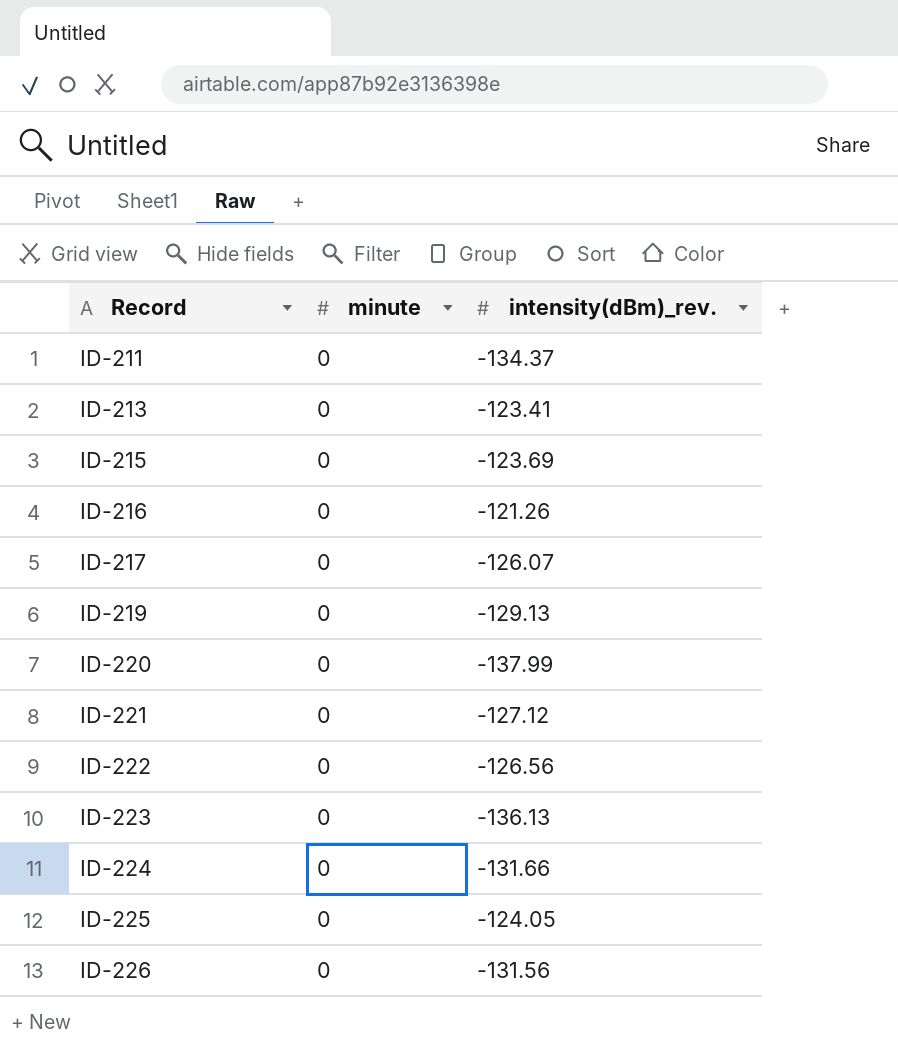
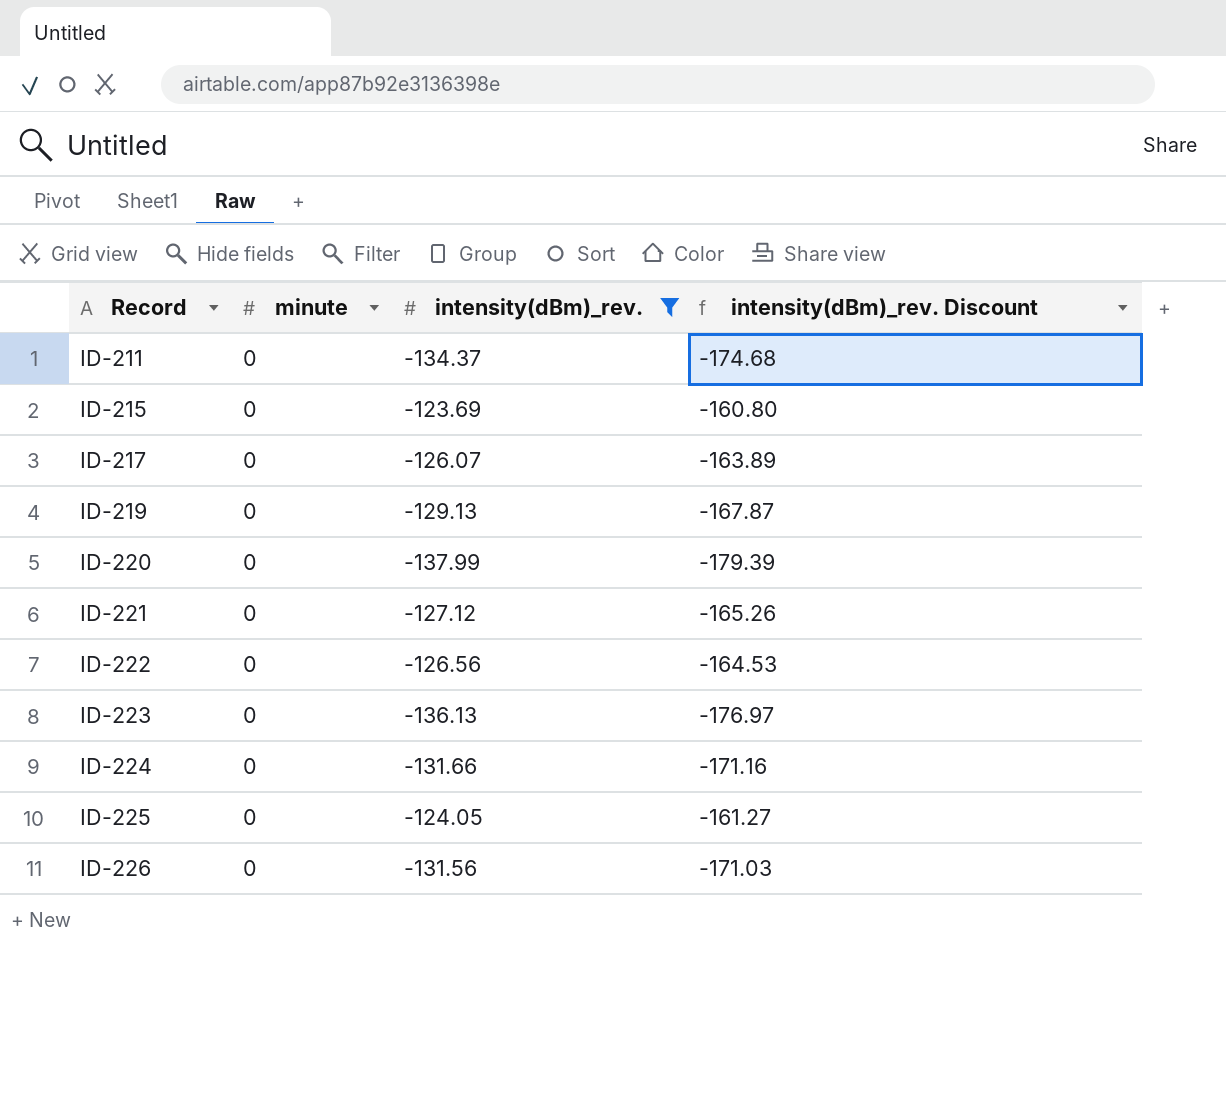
filter: none -> intensity(dBm)_rev. <= -123.69
column intensity(dBm)_rev. Discount | formula: none -> [intensity(dBm)_rev.] * 1.3

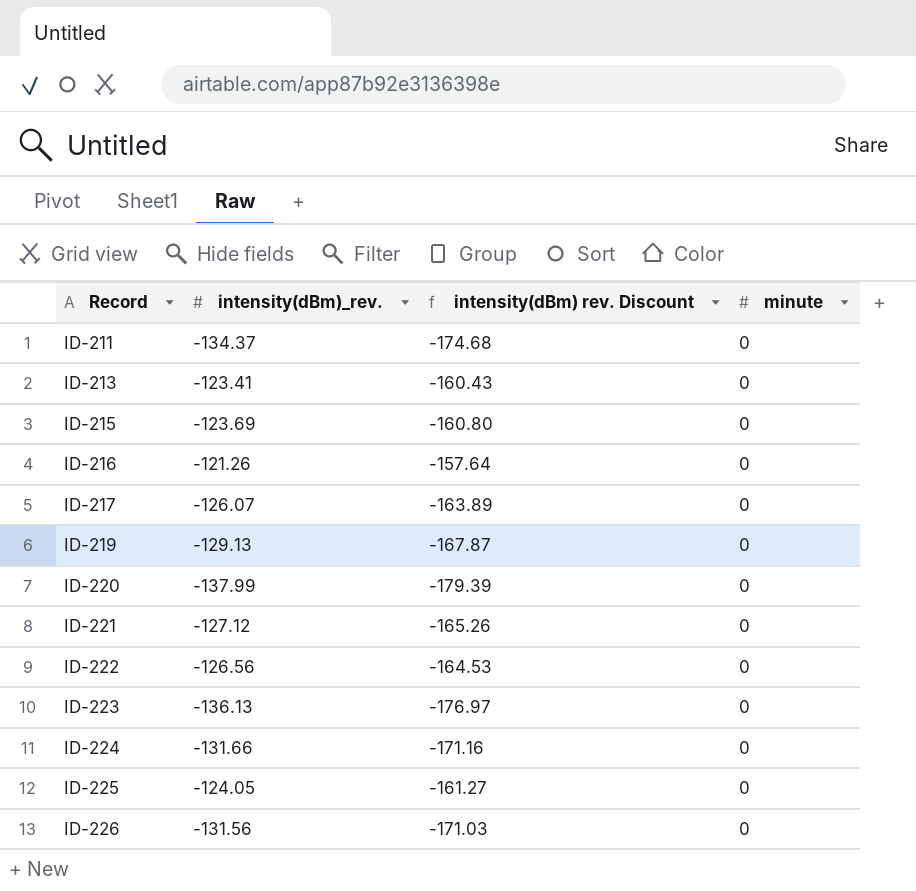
filter: intensity(dBm)_rev. <= -123.69 -> none
column name: intensity(dBm)_rev. Discount -> intensity(dBm) rev. Discount
column minute | position: 2 -> 4

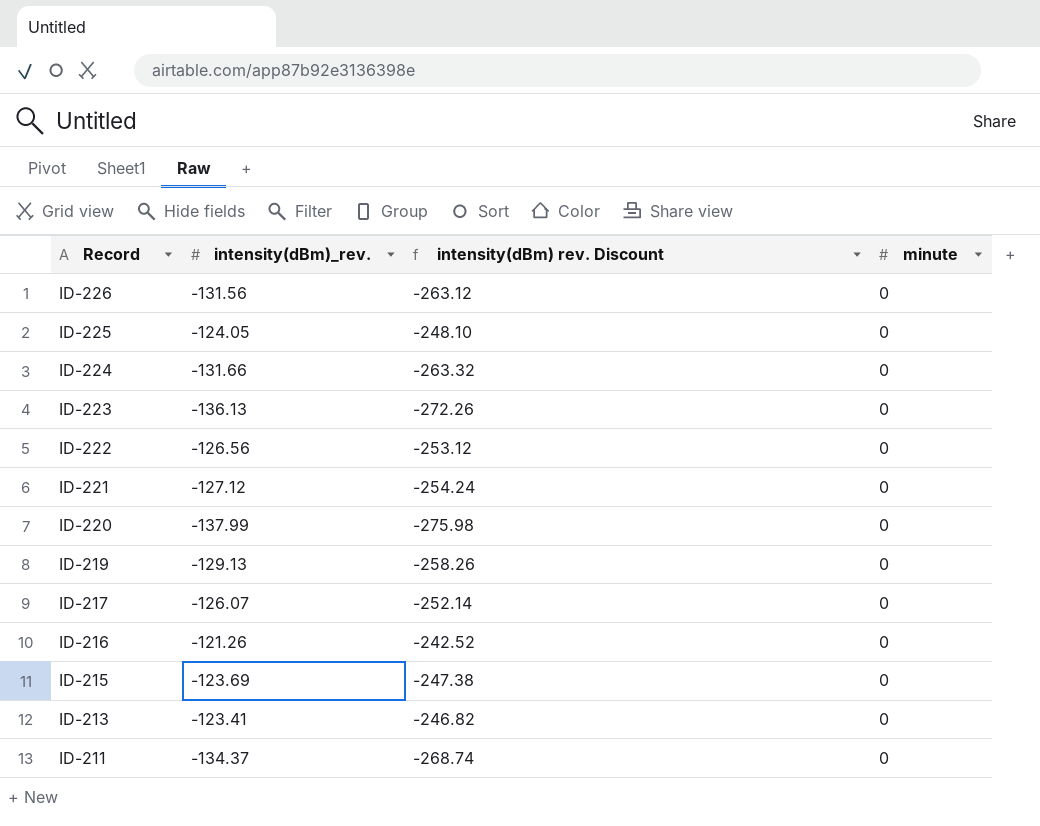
row order: Record ascending -> Record descending
column intensity(dBm) rev. Discount | formula: [intensity(dBm)_rev.] * 1.3 -> [intensity(dBm)_rev.] * 2

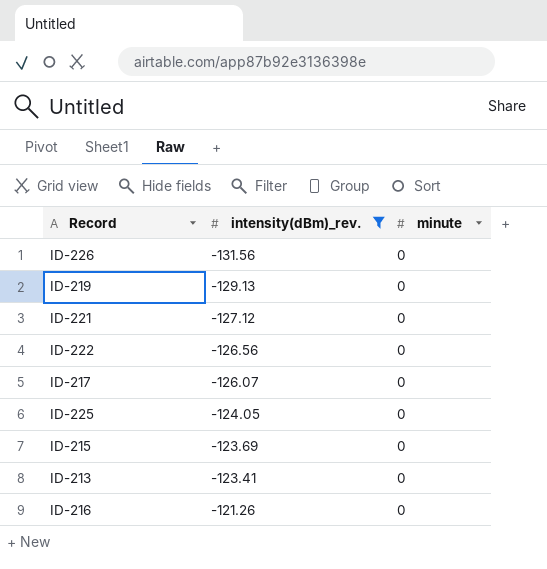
filter: none -> intensity(dBm)_rev. >= -131.56
row order: Record descending -> intensity(dBm)_rev. ascending
column intensity(dBm) rev. Discount | formula: [intensity(dBm)_rev.] * 2 -> none

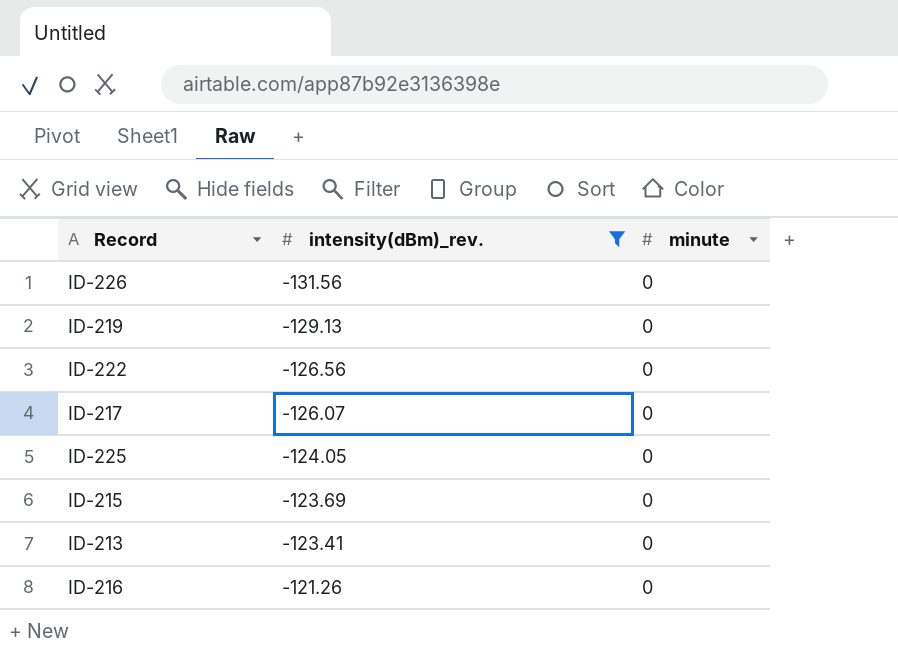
row ID-221: -127.12 | 0 -> none

